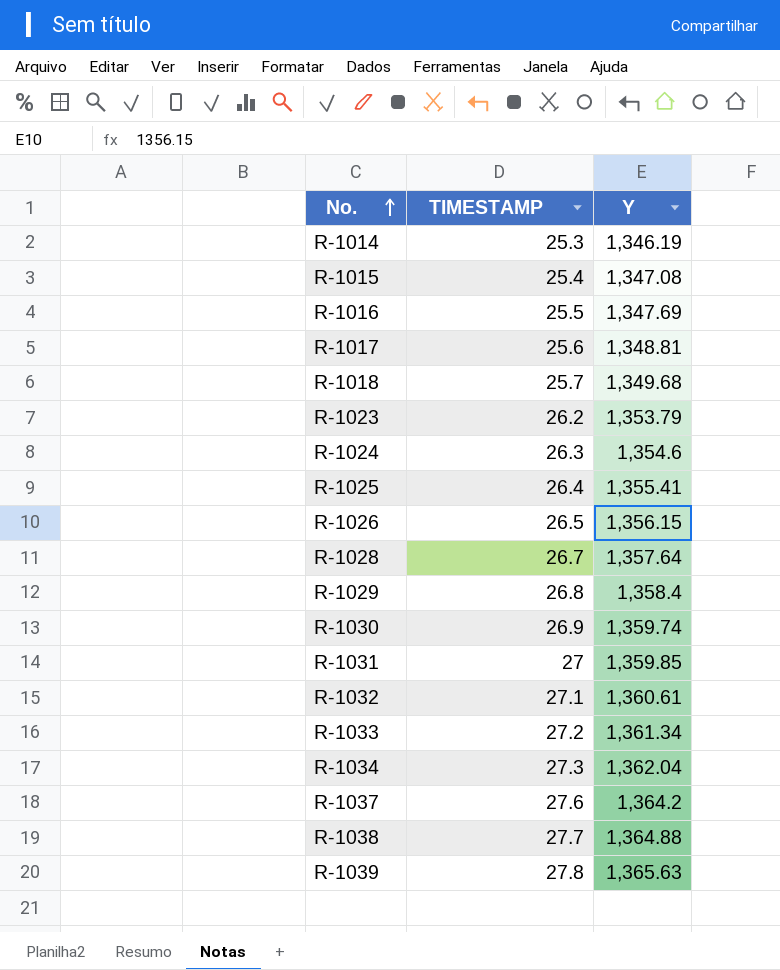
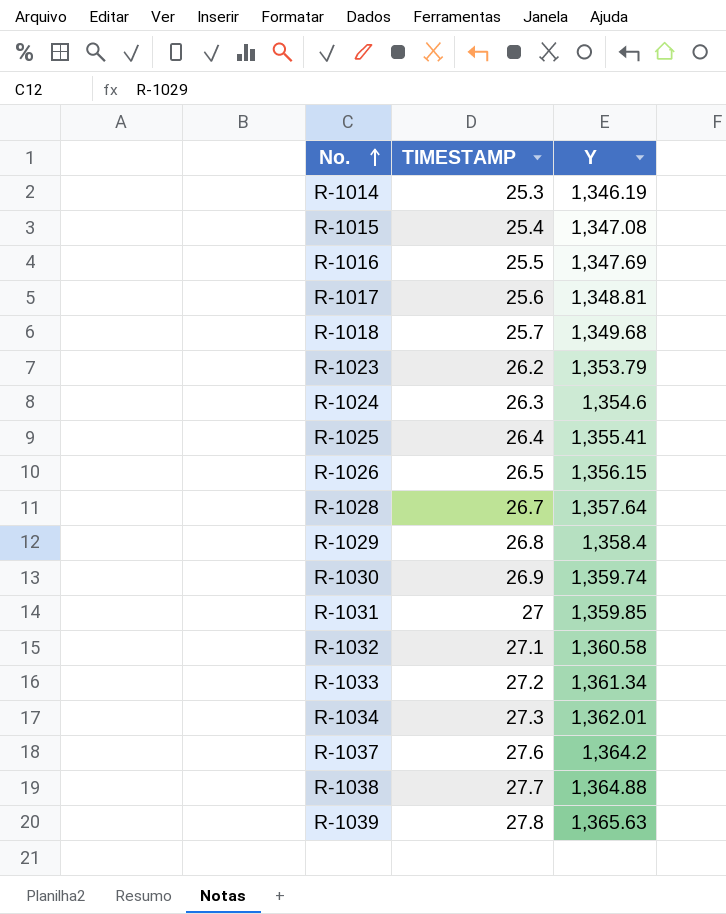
R-1032 | Y: 1,360.61 -> 1,360.58
R-1034 | Y: 1,362.04 -> 1,362.01

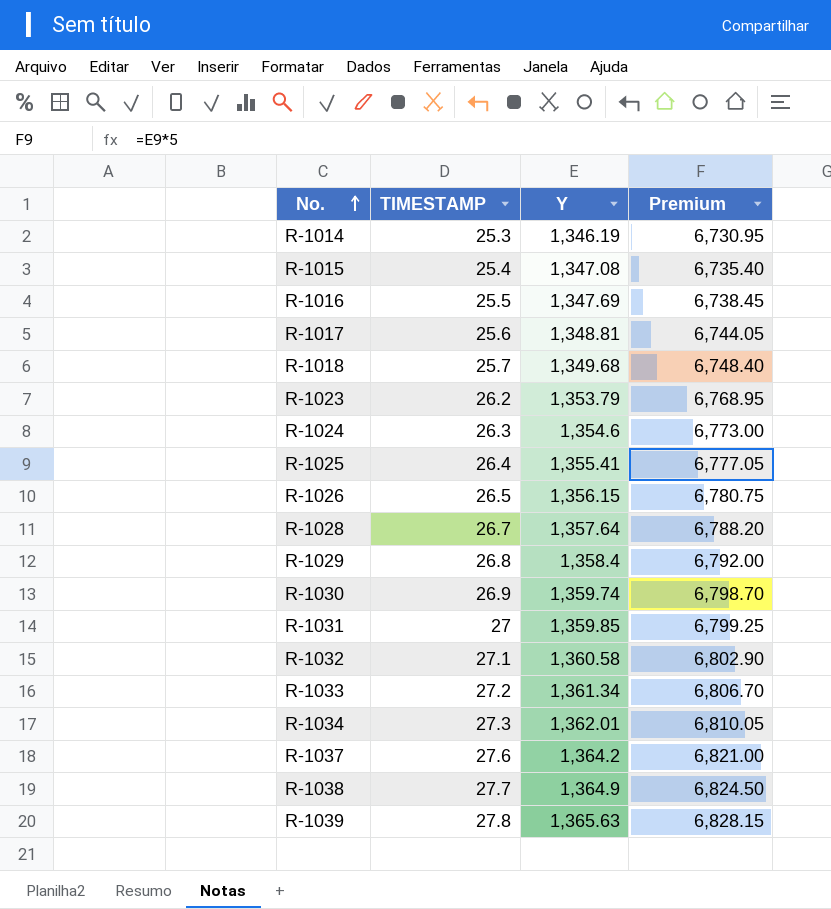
column Premium | formula: none -> [Y] * 5
R-1038 | Y: 1,364.88 -> 1,364.9

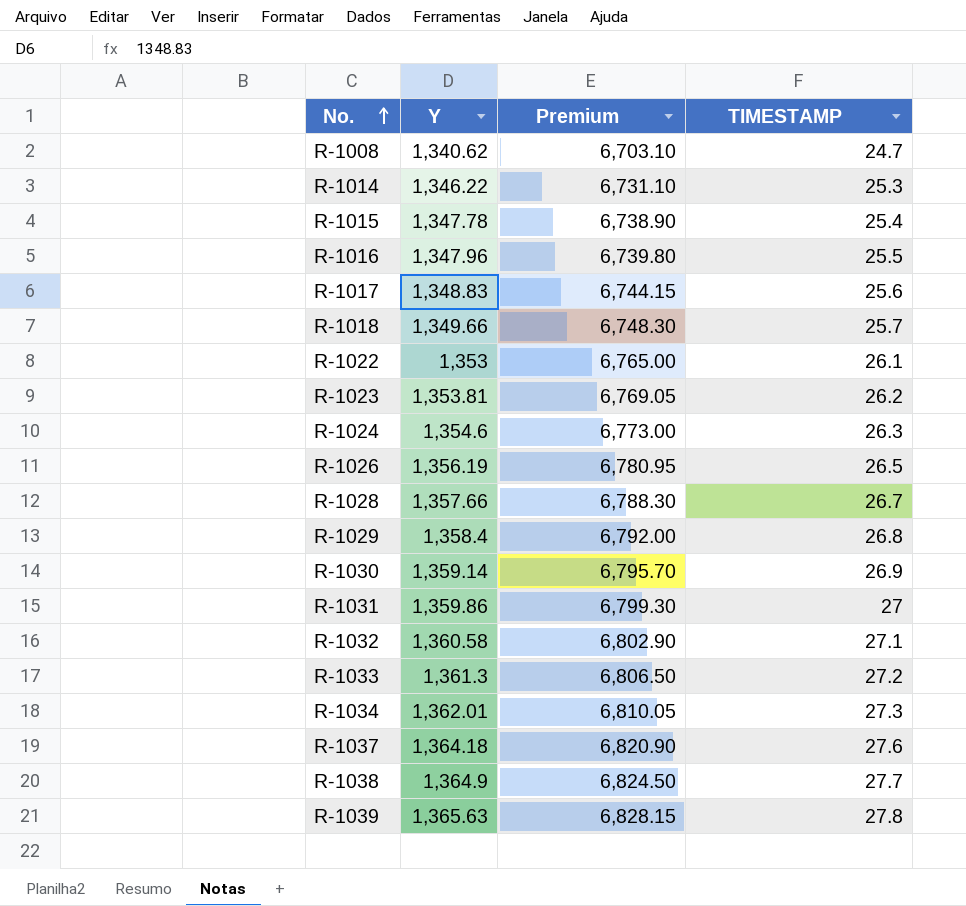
column TIMESTAMP | position: 2 -> 4
row R-1025: 26.4 | 1,355.41 | 6,777.05 -> none
row R-1008: none -> 1,340.62 | 6,703.10 | 24.7
R-1014 | Y: 1,346.19 -> 1,346.22
R-1014 | Premium: 6,730.95 -> 6,731.10
R-1015 | Y: 1,347.08 -> 1,347.78
R-1015 | Premium: 6,735.40 -> 6,738.90
R-1016 | Y: 1,347.69 -> 1,347.96
R-1016 | Premium: 6,738.45 -> 6,739.80
R-1017 | Y: 1,348.81 -> 1,348.83
R-1017 | Premium: 6,744.05 -> 6,744.15
R-1018 | Y: 1,349.68 -> 1,349.66
R-1018 | Premium: 6,748.40 -> 6,748.30
row R-1022: none -> 1,353 | 6,765.00 | 26.1
R-1023 | Y: 1,353.79 -> 1,353.81
R-1023 | Premium: 6,768.95 -> 6,769.05
R-1026 | Y: 1,356.15 -> 1,356.19
R-1026 | Premium: 6,780.75 -> 6,780.95
R-1028 | Y: 1,357.64 -> 1,357.66
R-1028 | Premium: 6,788.20 -> 6,788.30
R-1030 | Y: 1,359.74 -> 1,359.14
R-1030 | Premium: 6,798.70 -> 6,795.70
R-1031 | Y: 1,359.85 -> 1,359.86
R-1031 | Premium: 6,799.25 -> 6,799.30
R-1033 | Y: 1,361.34 -> 1,361.3
R-1033 | Premium: 6,806.70 -> 6,806.50
R-1037 | Y: 1,364.2 -> 1,364.18
R-1037 | Premium: 6,821.00 -> 6,820.90

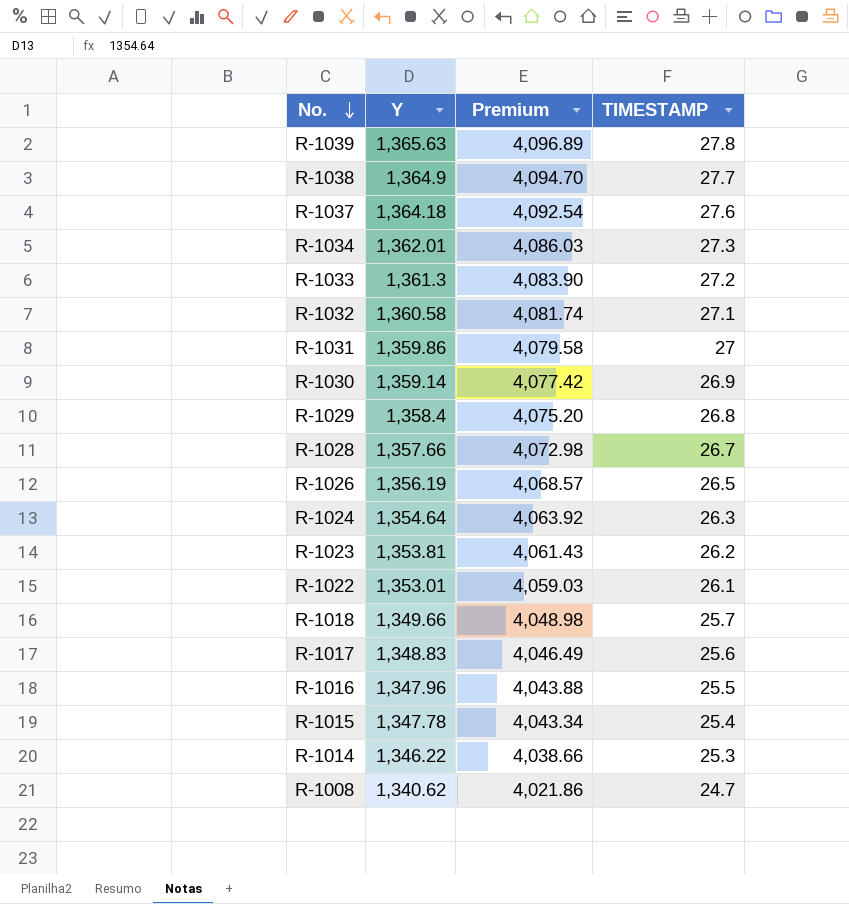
row order: No. ascending -> No. descending
column Premium | formula: [Y] * 5 -> [Y] * 3
R-1024 | Y: 1,354.6 -> 1,354.64
R-1022 | Y: 1,353 -> 1,353.01

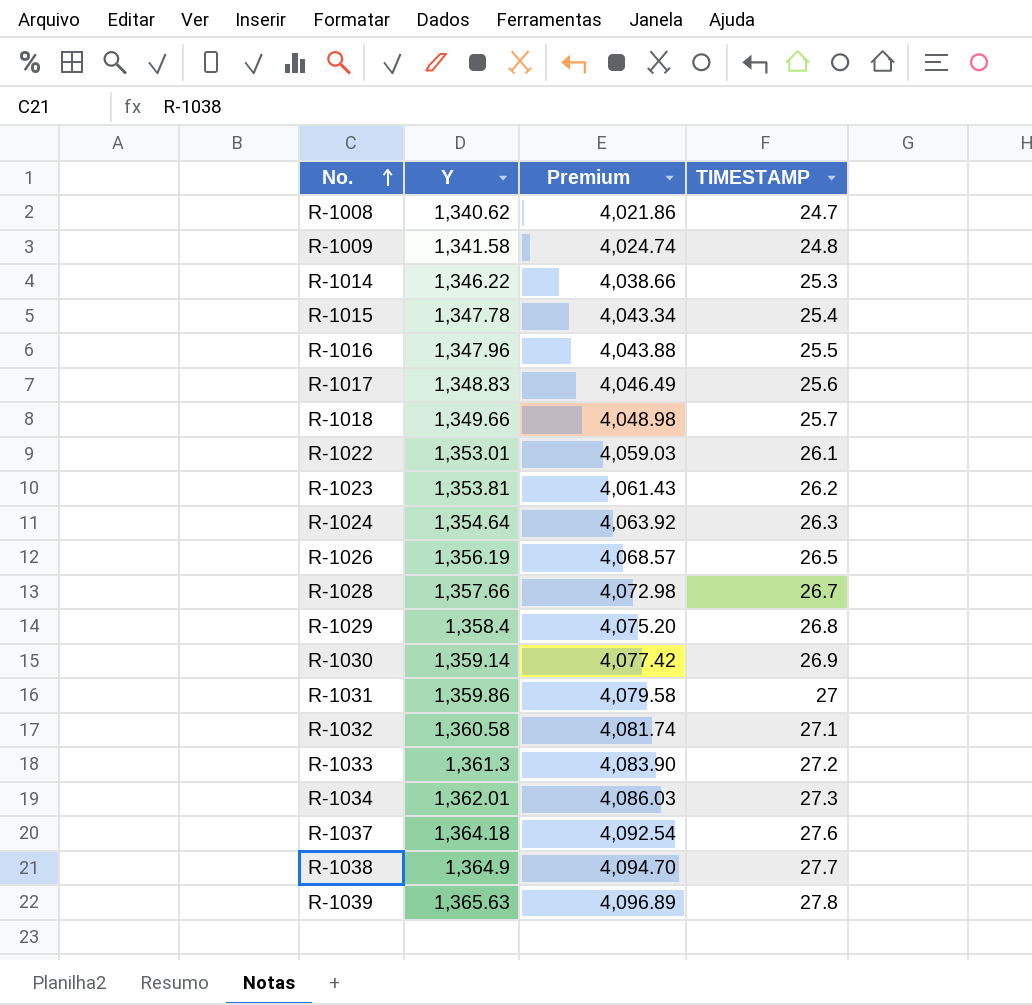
row order: No. descending -> No. ascending
row R-1009: none -> 1,341.58 | 4,024.74 | 24.8

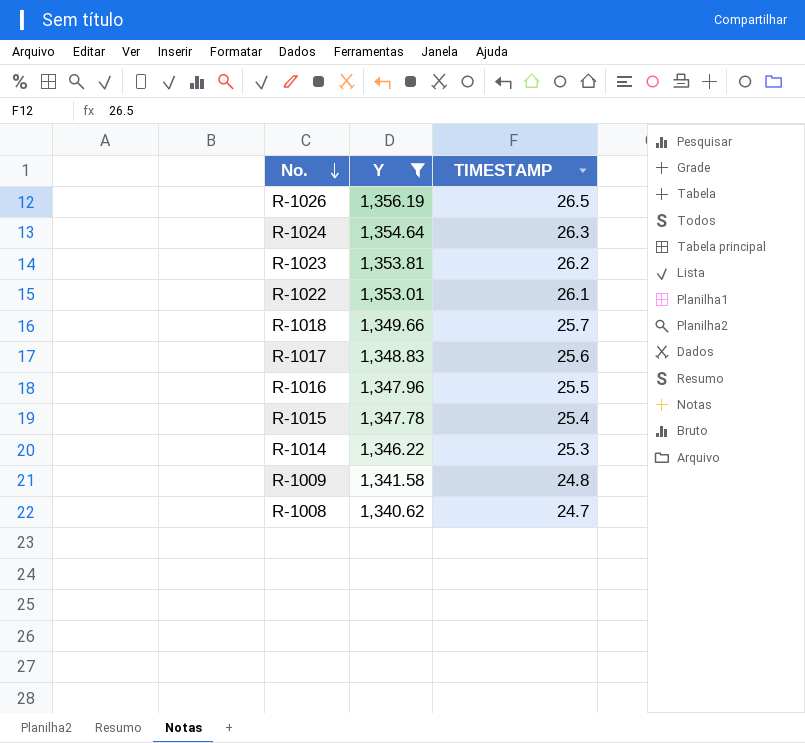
filter: none -> Y <= 1,356.19
row order: No. ascending -> No. descending
column Premium | formula: [Y] * 3 -> none

